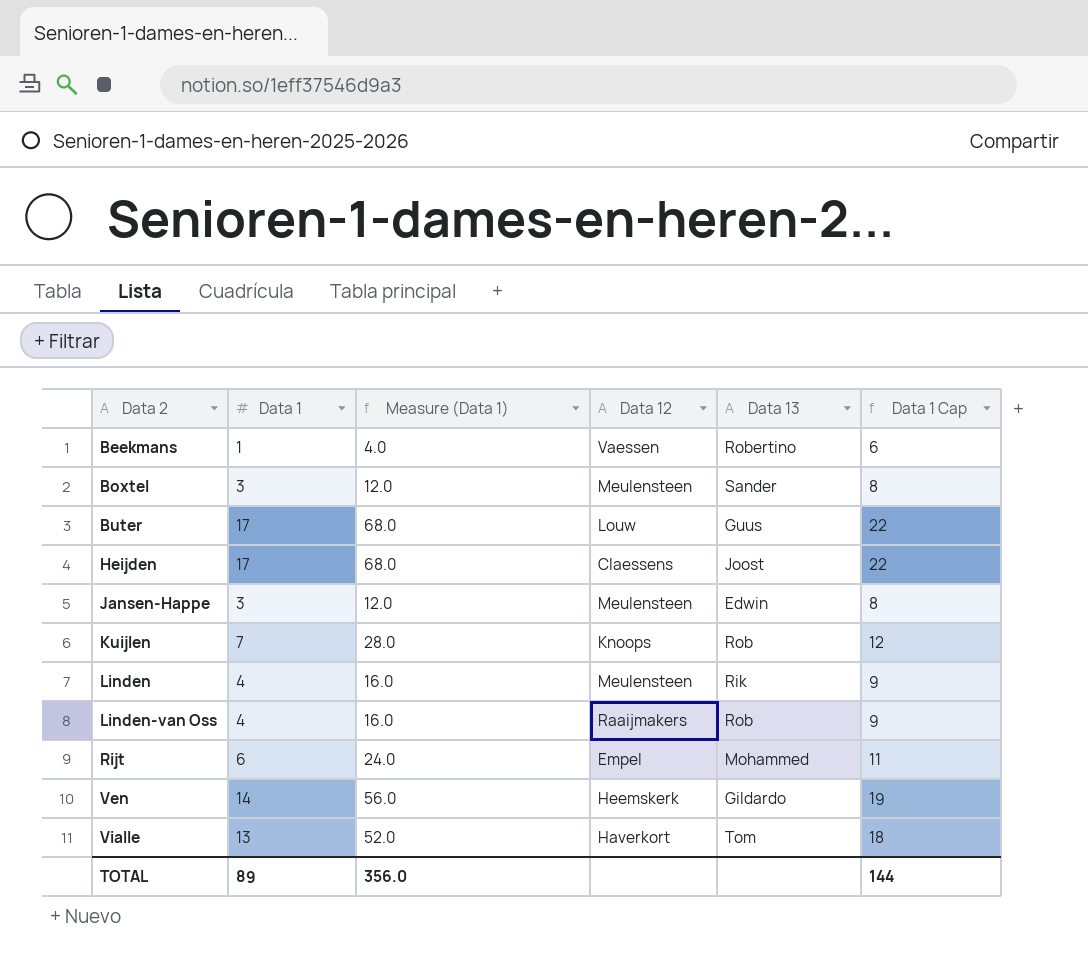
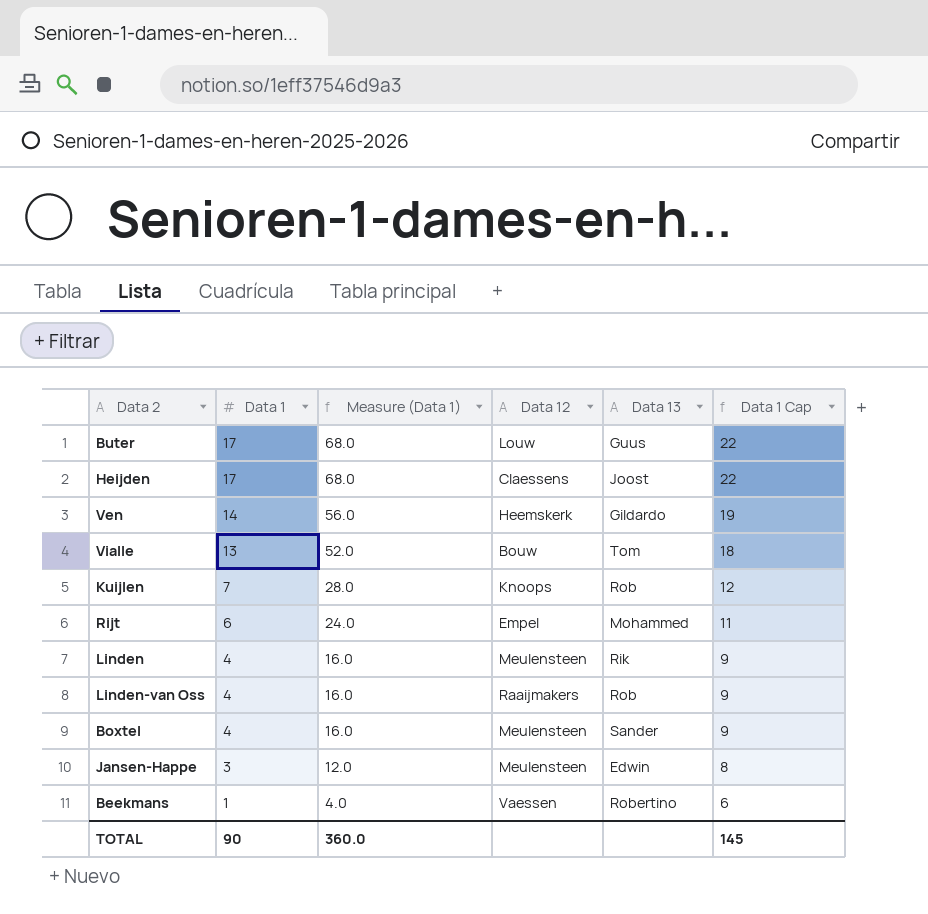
row order: Data 2 ascending -> Data 1 descending
Vialle | Data 12: Haverkort -> Bouw
Boxtel | Data 1: 3 -> 4
Boxtel | Measure (Data 1): 12.0 -> 16.0
Boxtel | Data 1 Cap: 8 -> 9
TOTAL | Data 1: 89 -> 90
TOTAL | Measure (Data 1): 356.0 -> 360.0
TOTAL | Data 1 Cap: 144 -> 145

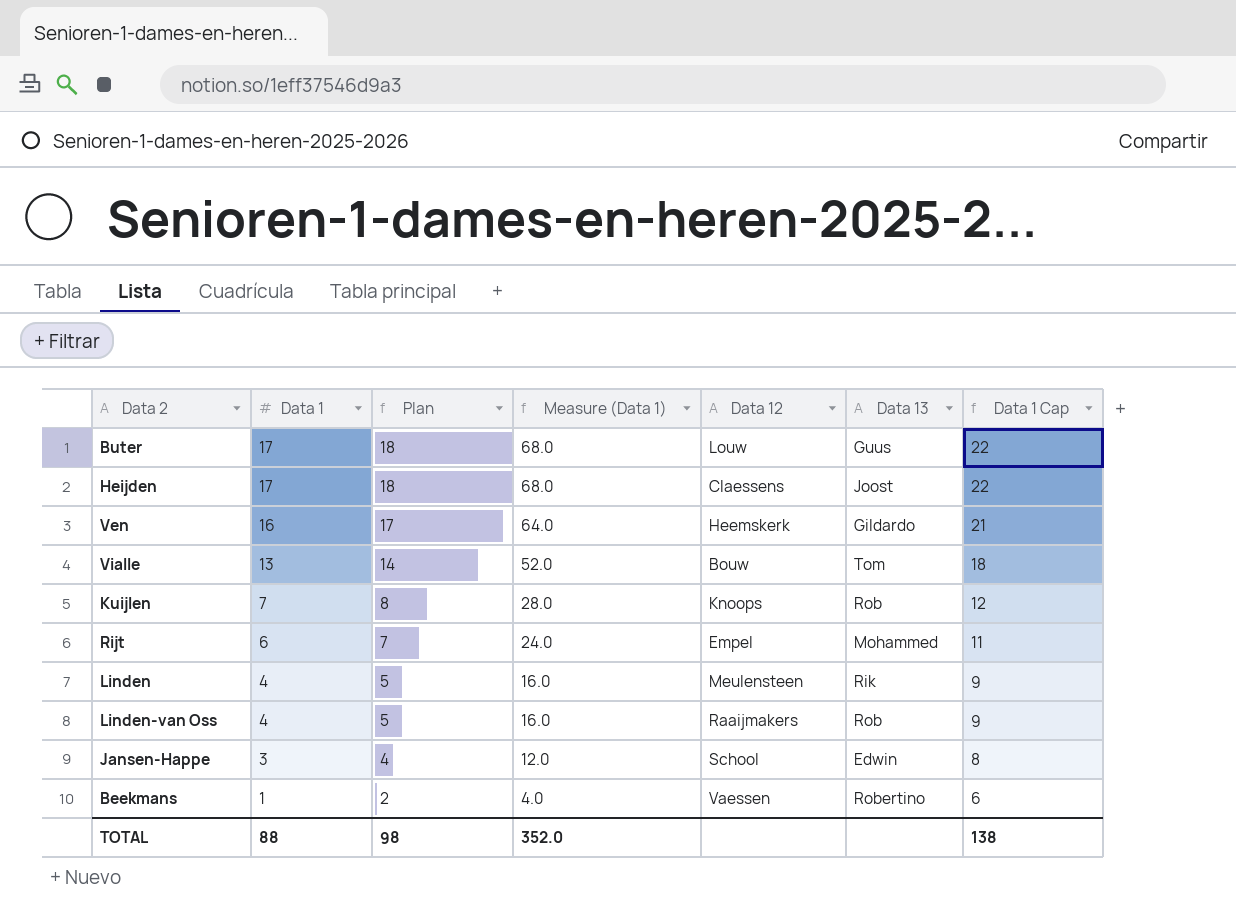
column Plan | formula: none -> [Data 1] + 1
row Boxtel: 4 | 16.0 | Meulensteen | Sander | 9 -> none
Ven | Data 1: 14 -> 16
Ven | Measure (Data 1): 56.0 -> 64.0
Ven | Data 1 Cap: 19 -> 21
Jansen-Happe | Data 12: Meulensteen -> School
TOTAL | Data 1: 90 -> 88
TOTAL | Measure (Data 1): 360.0 -> 352.0
TOTAL | Data 1 Cap: 145 -> 138

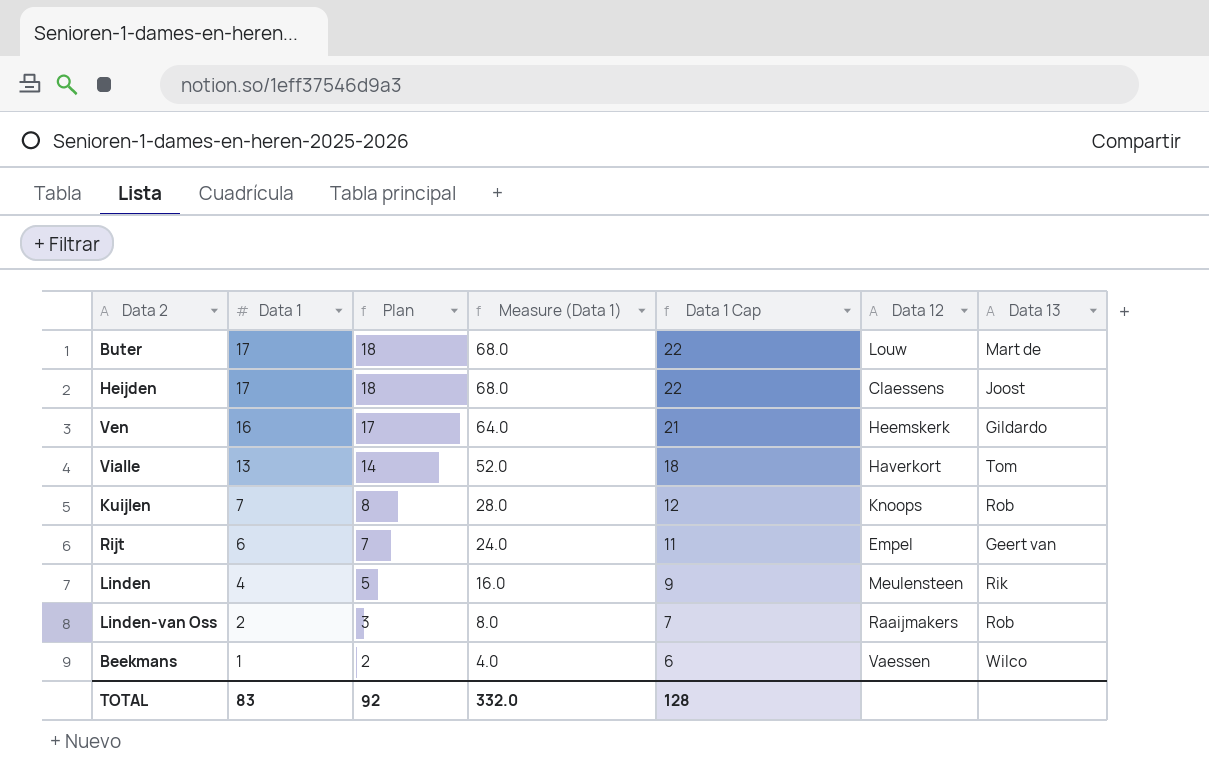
column Data 1 Cap | position: 7 -> 5
row Jansen-Happe: 3 | 4 | 12.0 | School | Edwin | 8 -> none
Buter | Data 13: Guus -> Mart de
Vialle | Data 12: Bouw -> Haverkort
Rijt | Data 13: Mohammed -> Geert van
Linden-van Oss | Data 1: 4 -> 2
Linden-van Oss | Plan: 5 -> 3
Linden-van Oss | Measure (Data 1): 16.0 -> 8.0
Linden-van Oss | Data 1 Cap: 9 -> 7
Beekmans | Data 13: Robertino -> Wilco
TOTAL | Data 1: 88 -> 83
TOTAL | Plan: 98 -> 92
TOTAL | Measure (Data 1): 352.0 -> 332.0
TOTAL | Data 1 Cap: 138 -> 128

